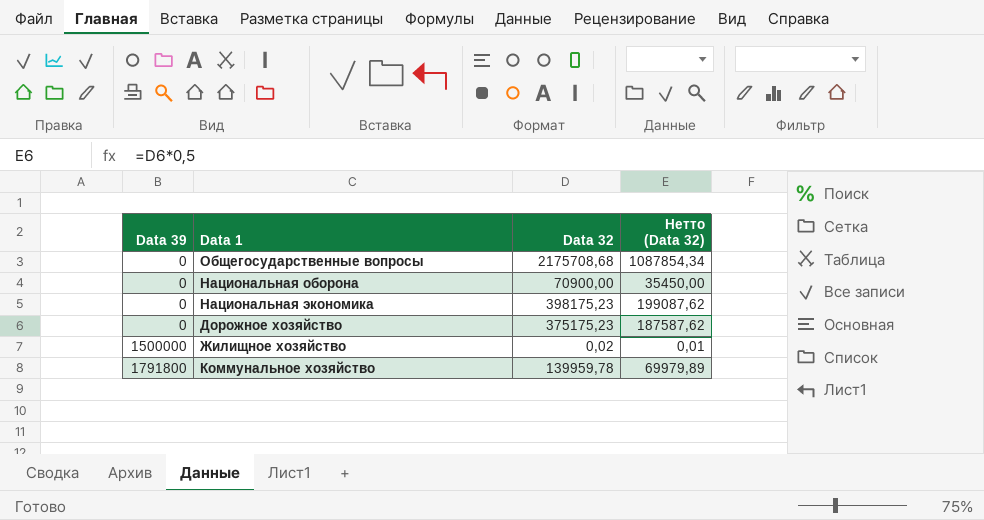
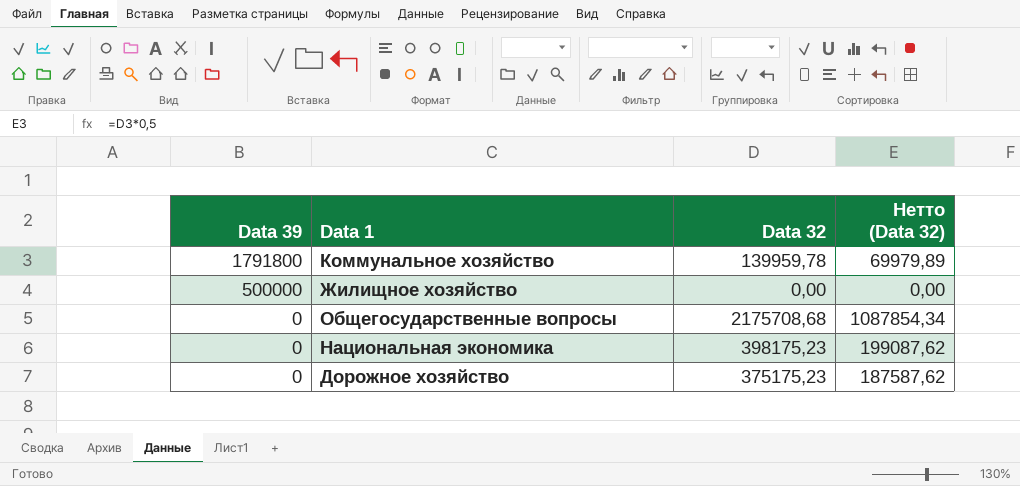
row order: Data 39 ascending -> Data 39 descending
row Национальная оборона: 0 | 70900,00 | 35450,00 -> none
Жилищное хозяйство | Data 39: 1500000 -> 500000
Жилищное хозяйство | Data 32: 0,02 -> 0,00
Жилищное хозяйство | Нетто (Data 32): 0,01 -> 0,00

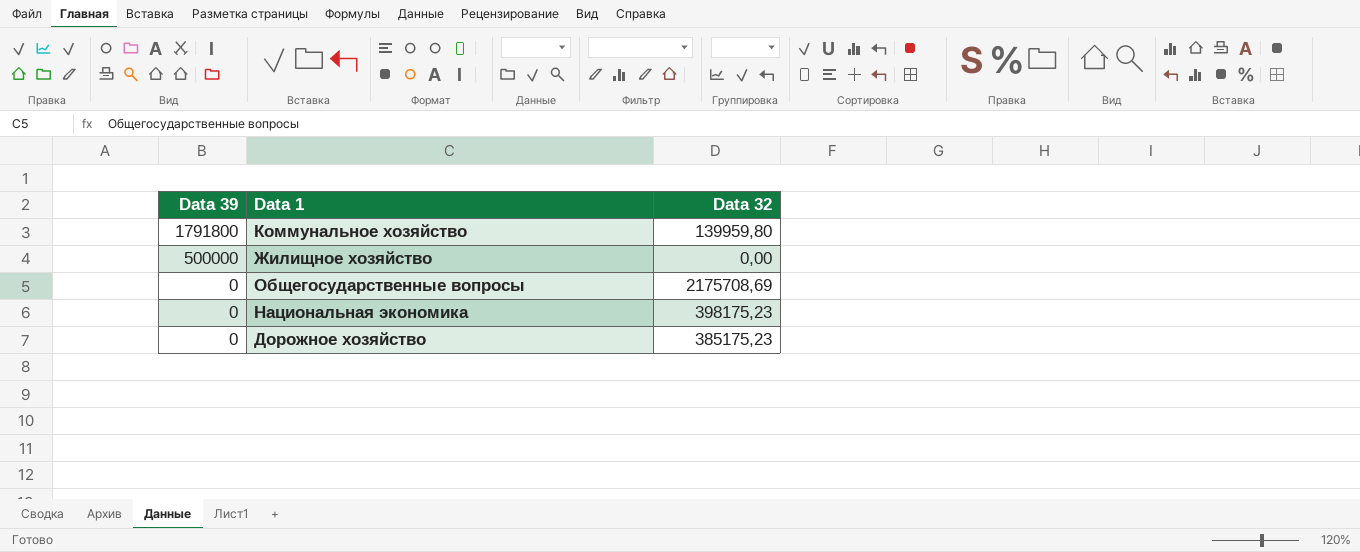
column Нетто (Data 32) | formula: [Data 32] * 0,5 -> none
Коммунальное хозяйство | Data 32: 139959,78 -> 139959,80
Общегосударственные вопросы | Data 32: 2175708,68 -> 2175708,69
Дорожное хозяйство | Data 32: 375175,23 -> 385175,23

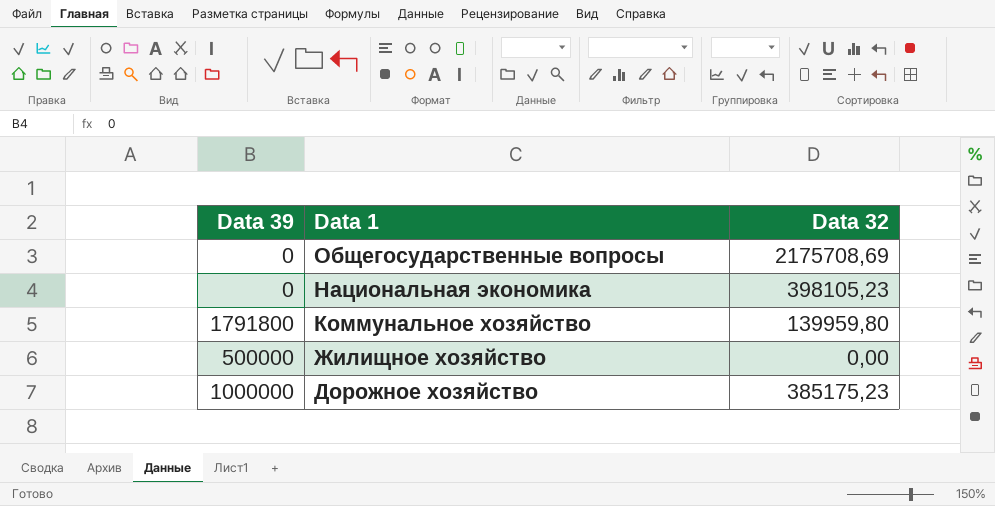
row order: Data 39 descending -> Data 1 descending
Национальная экономика | Data 32: 398175,23 -> 398105,23
Дорожное хозяйство | Data 39: 0 -> 1000000

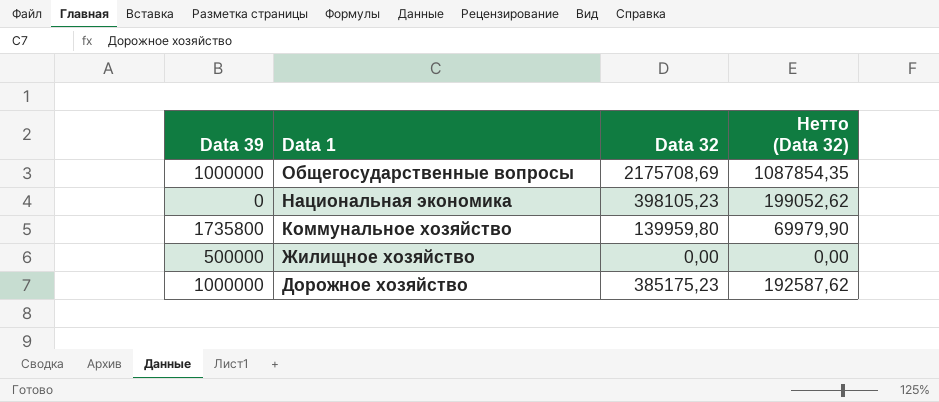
column Нетто (Data 32) | formula: none -> [Data 32] * 0,5
Общегосударственные вопросы | Data 39: 0 -> 1000000
Коммунальное хозяйство | Data 39: 1791800 -> 1735800

